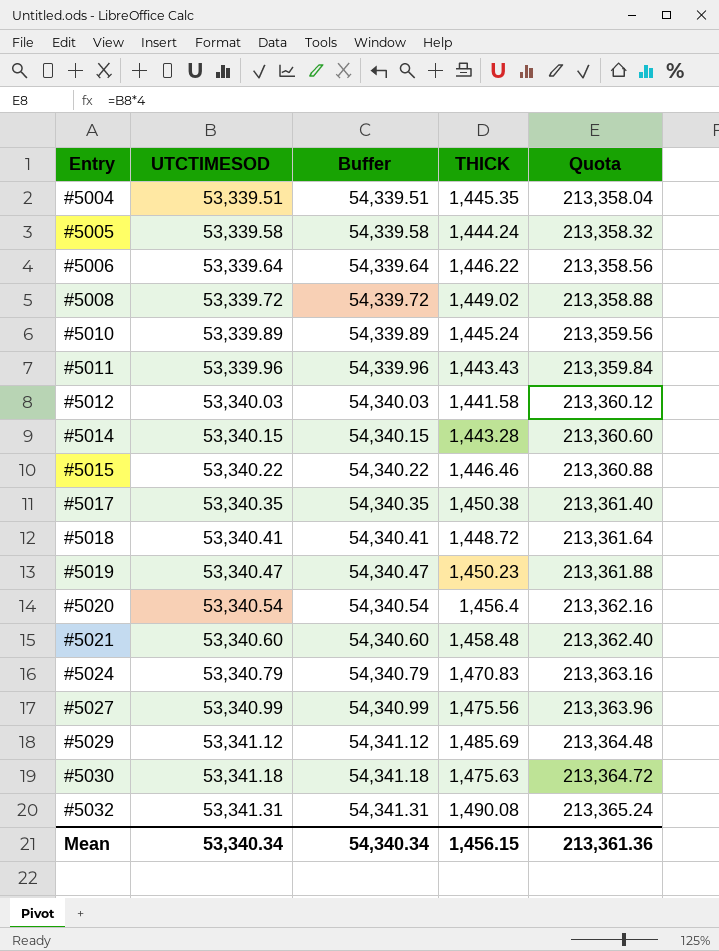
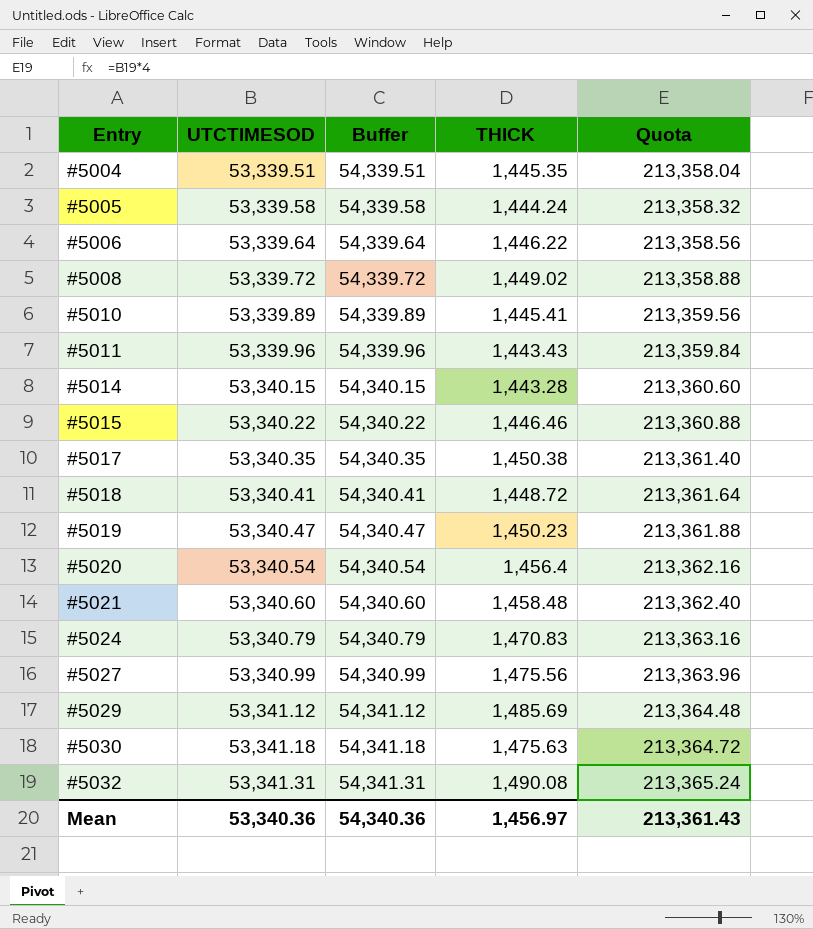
row #5012: 53,340.03 | 54,340.03 | 1,441.58 | 213,360.12 -> none
#5010 | THICK: 1,445.24 -> 1,445.41
Mean | UTCTIMESOD: 53,340.34 -> 53,340.36
Mean | Buffer: 54,340.34 -> 54,340.36
Mean | THICK: 1,456.15 -> 1,456.97
Mean | Quota: 213,361.36 -> 213,361.43

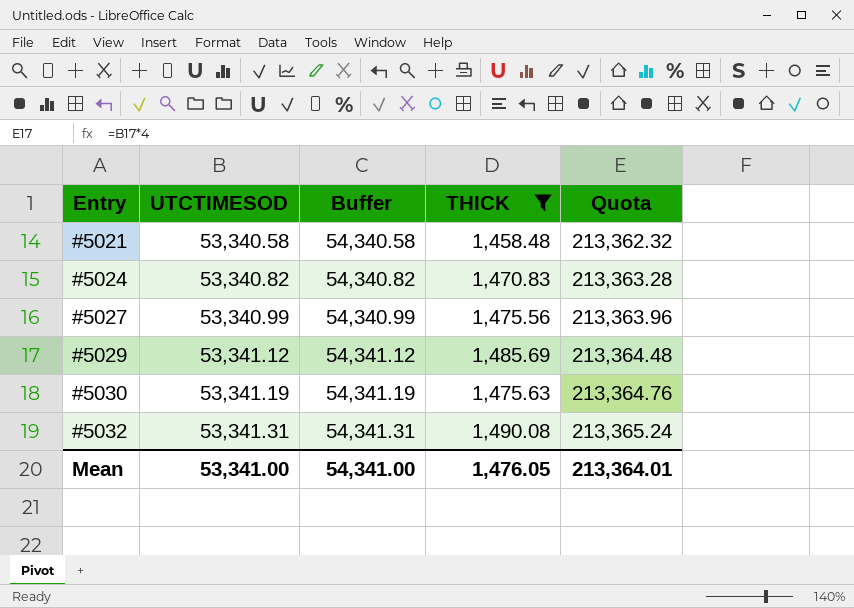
filter: none -> THICK >= 1,458.48
#5021 | UTCTIMESOD: 53,340.60 -> 53,340.58
#5021 | Buffer: 54,340.60 -> 54,340.58
#5021 | Quota: 213,362.40 -> 213,362.32
#5024 | UTCTIMESOD: 53,340.79 -> 53,340.82
#5024 | Buffer: 54,340.79 -> 54,340.82
#5024 | Quota: 213,363.16 -> 213,363.28
#5030 | UTCTIMESOD: 53,341.18 -> 53,341.19
#5030 | Buffer: 54,341.18 -> 54,341.19
#5030 | Quota: 213,364.72 -> 213,364.76
Mean | UTCTIMESOD: 53,340.36 -> 53,341.00
Mean | Buffer: 54,340.36 -> 54,341.00
Mean | THICK: 1,456.97 -> 1,476.05
Mean | Quota: 213,361.43 -> 213,364.01

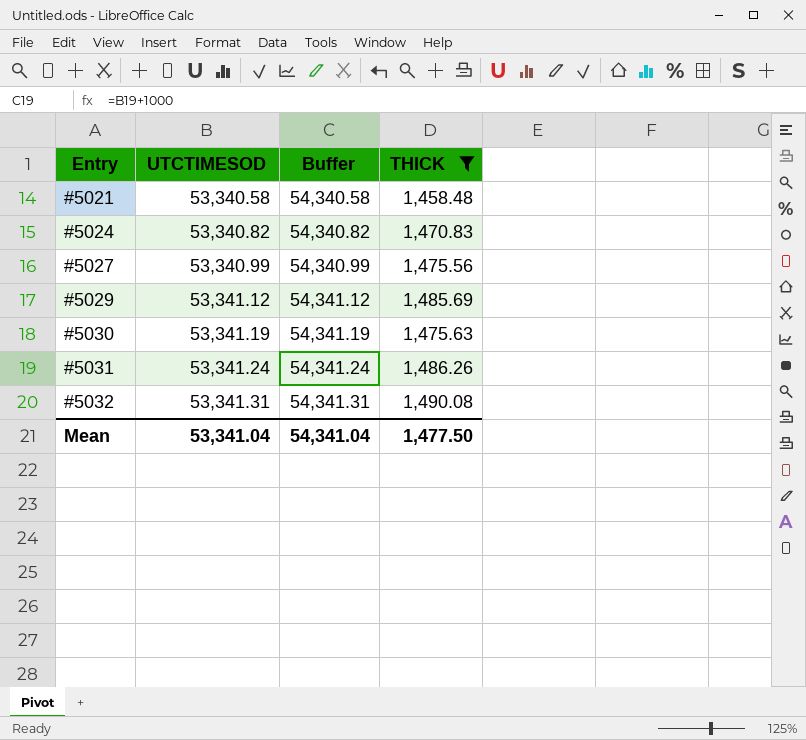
column Quota | formula: [UTCTIMESOD] * 4 -> none
row #5031: none -> 53,341.24 | 54,341.24 | 1,486.26
Mean | UTCTIMESOD: 53,341.00 -> 53,341.04
Mean | Buffer: 54,341.00 -> 54,341.04
Mean | THICK: 1,476.05 -> 1,477.50

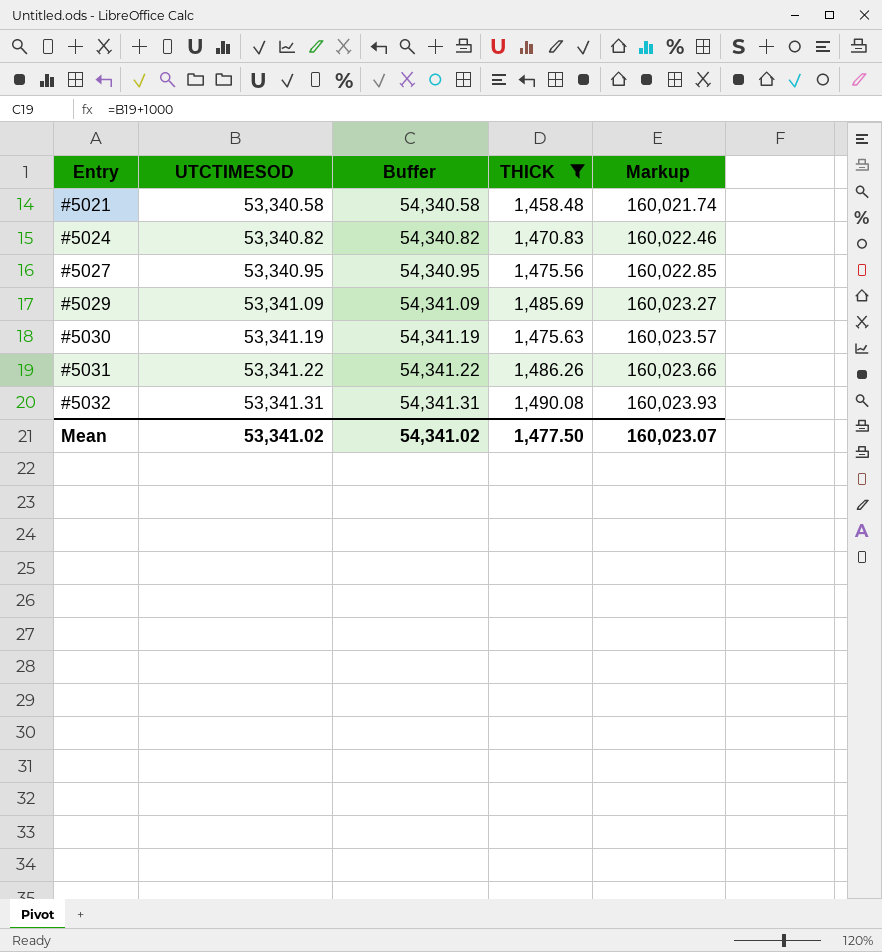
column Markup | formula: none -> [UTCTIMESOD] * 3
#5027 | UTCTIMESOD: 53,340.99 -> 53,340.95
#5027 | Buffer: 54,340.99 -> 54,340.95
#5029 | UTCTIMESOD: 53,341.12 -> 53,341.09
#5029 | Buffer: 54,341.12 -> 54,341.09
#5031 | UTCTIMESOD: 53,341.24 -> 53,341.22
#5031 | Buffer: 54,341.24 -> 54,341.22
Mean | UTCTIMESOD: 53,341.04 -> 53,341.02
Mean | Buffer: 54,341.04 -> 54,341.02

